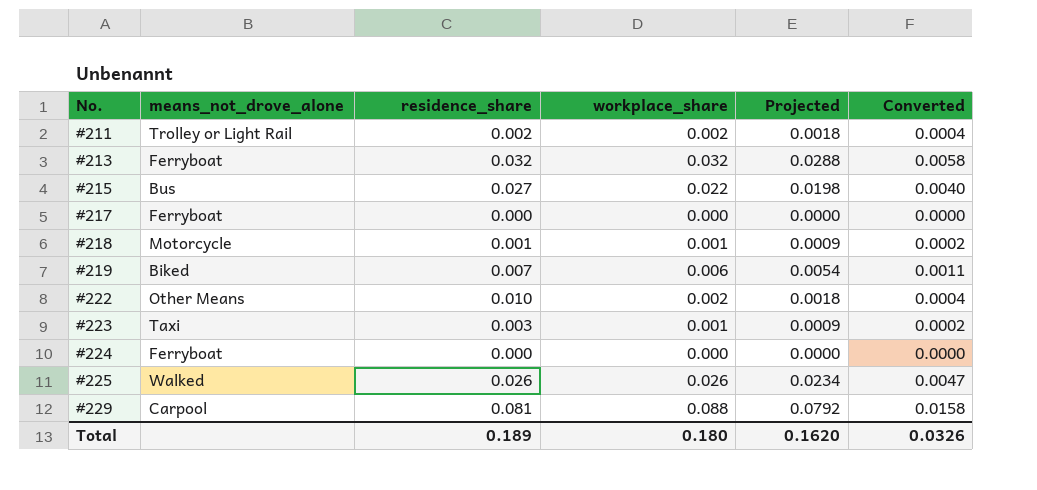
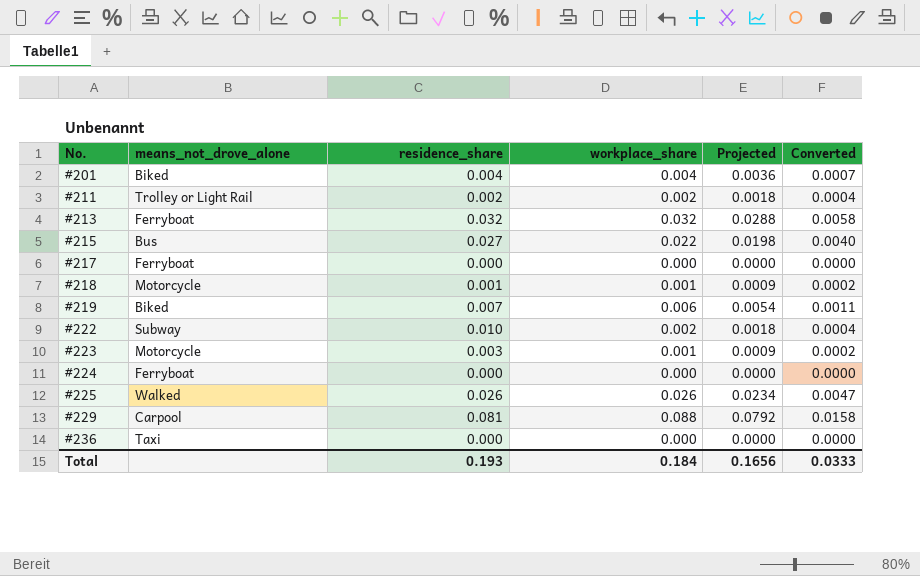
row #201: none -> Biked | 0.004 | 0.004 | 0.0036 | 0.0007
#222 | means_not_drove_alone: Other Means -> Subway
#223 | means_not_drove_alone: Taxi -> Motorcycle
row #236: none -> Taxi | 0.000 | 0.000 | 0.0000 | 0.0000
Total | residence_share: 0.189 -> 0.193
Total | workplace_share: 0.180 -> 0.184
Total | Projected: 0.1620 -> 0.1656
Total | Converted: 0.0326 -> 0.0333

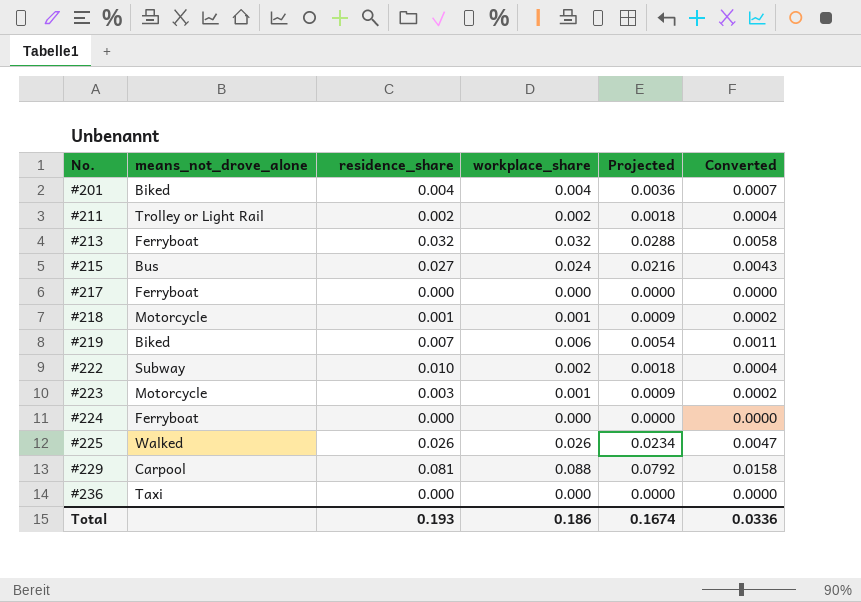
#215 | workplace_share: 0.022 -> 0.024
#215 | Projected: 0.0198 -> 0.0216
#215 | Converted: 0.0040 -> 0.0043
Total | workplace_share: 0.184 -> 0.186
Total | Projected: 0.1656 -> 0.1674
Total | Converted: 0.0333 -> 0.0336

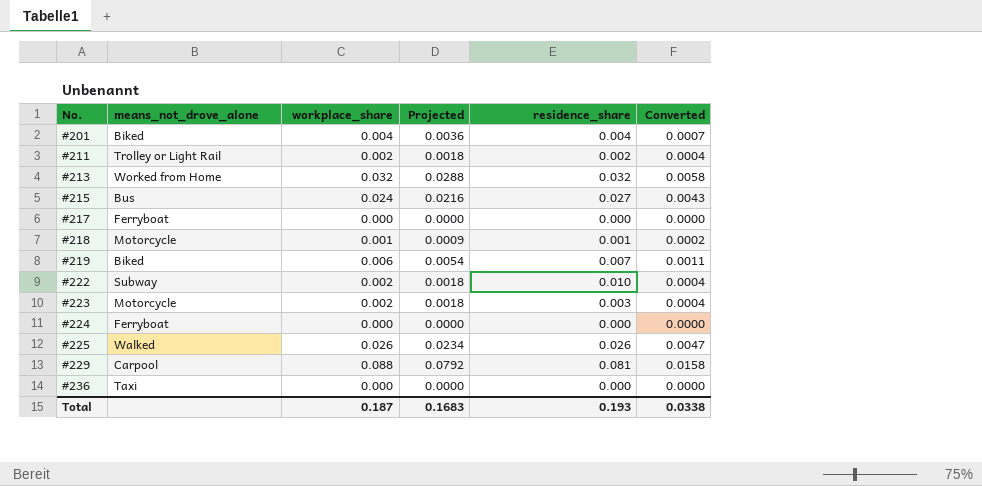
column residence_share | position: 3 -> 5
#213 | means_not_drove_alone: Ferryboat -> Worked from Home
#223 | workplace_share: 0.001 -> 0.002
#223 | Projected: 0.0009 -> 0.0018
#223 | Converted: 0.0002 -> 0.0004
Total | workplace_share: 0.186 -> 0.187
Total | Projected: 0.1674 -> 0.1683
Total | Converted: 0.0336 -> 0.0338

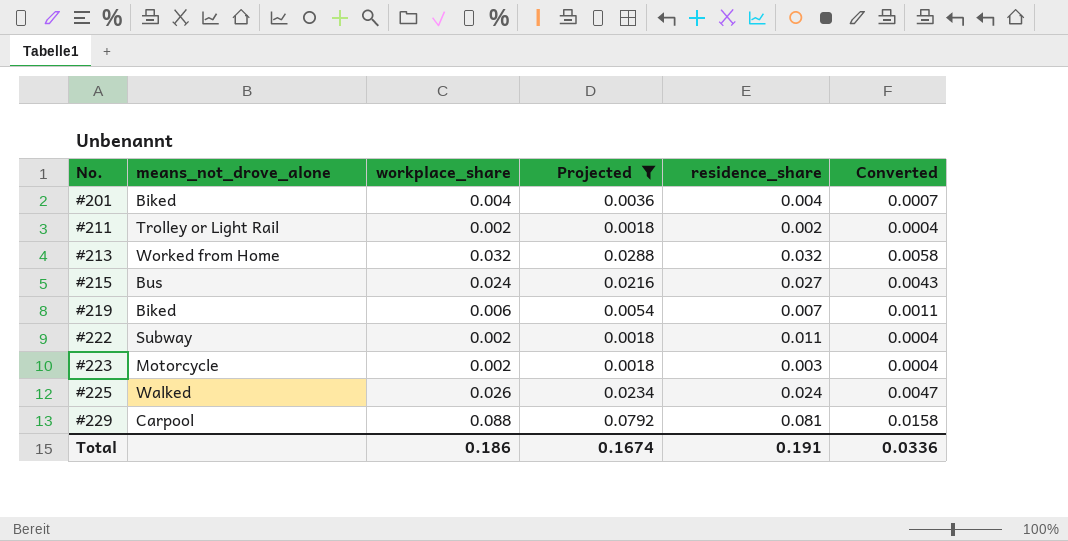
filter: none -> Projected >= 0.0018
#222 | residence_share: 0.010 -> 0.011
#225 | residence_share: 0.026 -> 0.024
Total | workplace_share: 0.187 -> 0.186
Total | Projected: 0.1683 -> 0.1674
Total | residence_share: 0.193 -> 0.191
Total | Converted: 0.0338 -> 0.0336

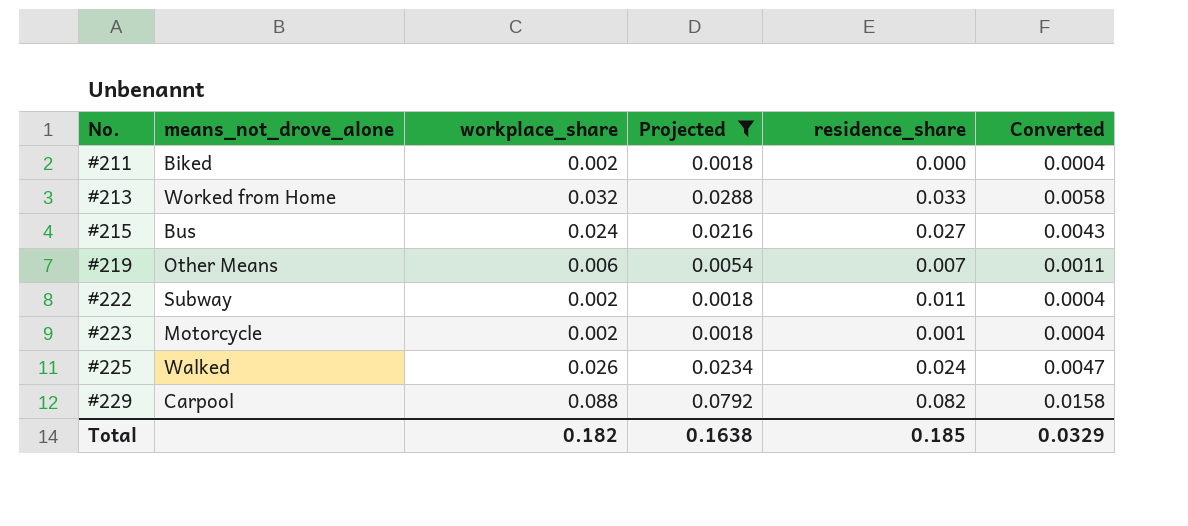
row #201: Biked | 0.004 | 0.0036 | 0.004 | 0.0007 -> none
#211 | means_not_drove_alone: Trolley or Light Rail -> Biked
#211 | residence_share: 0.002 -> 0.000
#213 | residence_share: 0.032 -> 0.033
#219 | means_not_drove_alone: Biked -> Other Means
#223 | residence_share: 0.003 -> 0.001
#229 | residence_share: 0.081 -> 0.082
Total | workplace_share: 0.186 -> 0.182
Total | Projected: 0.1674 -> 0.1638
Total | residence_share: 0.191 -> 0.185
Total | Converted: 0.0336 -> 0.0329

